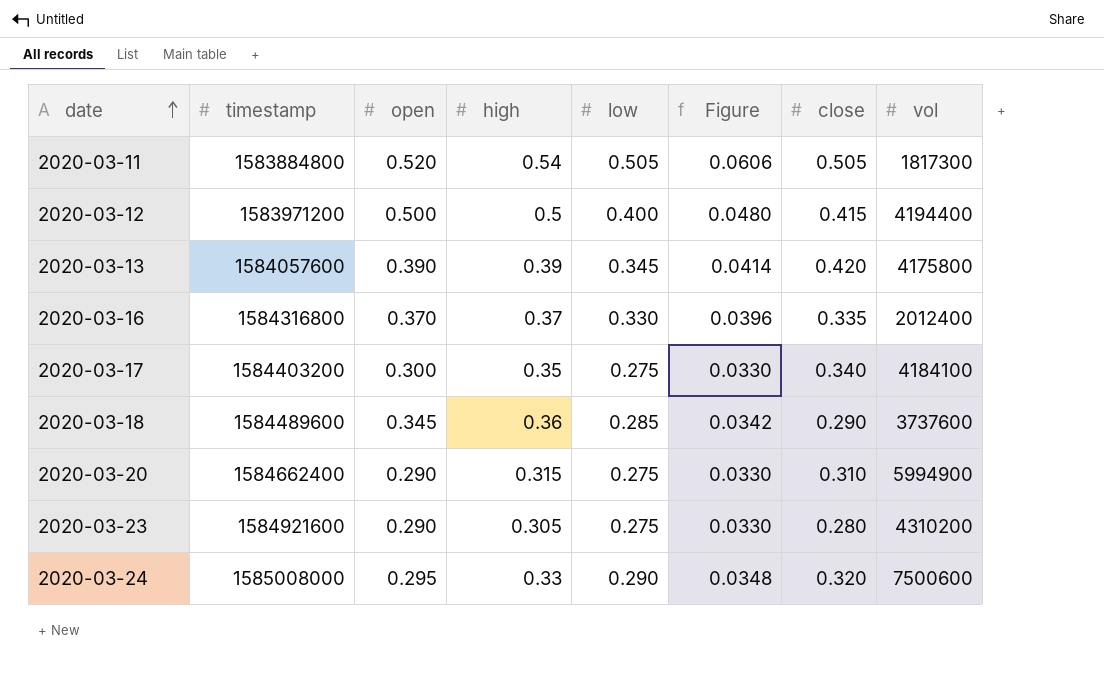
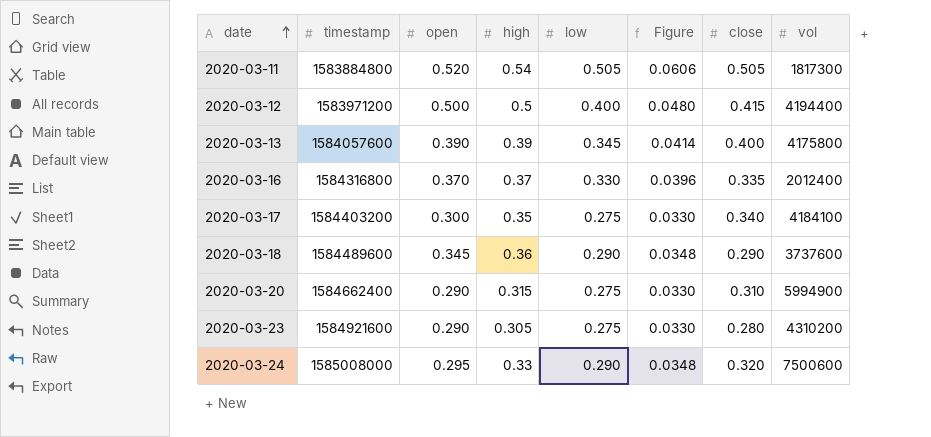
2020-03-13 | close: 0.420 -> 0.400
2020-03-18 | low: 0.285 -> 0.290
2020-03-18 | Figure: 0.0342 -> 0.0348

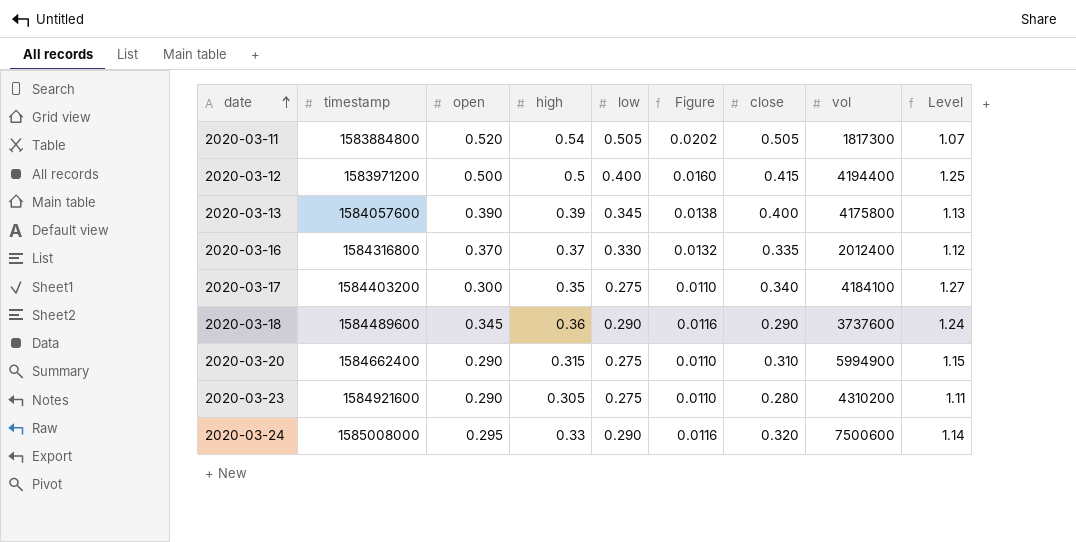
column Figure | formula: [low] * 0.12 -> [low] * 0.04
column Level | formula: none -> [high] / [low]

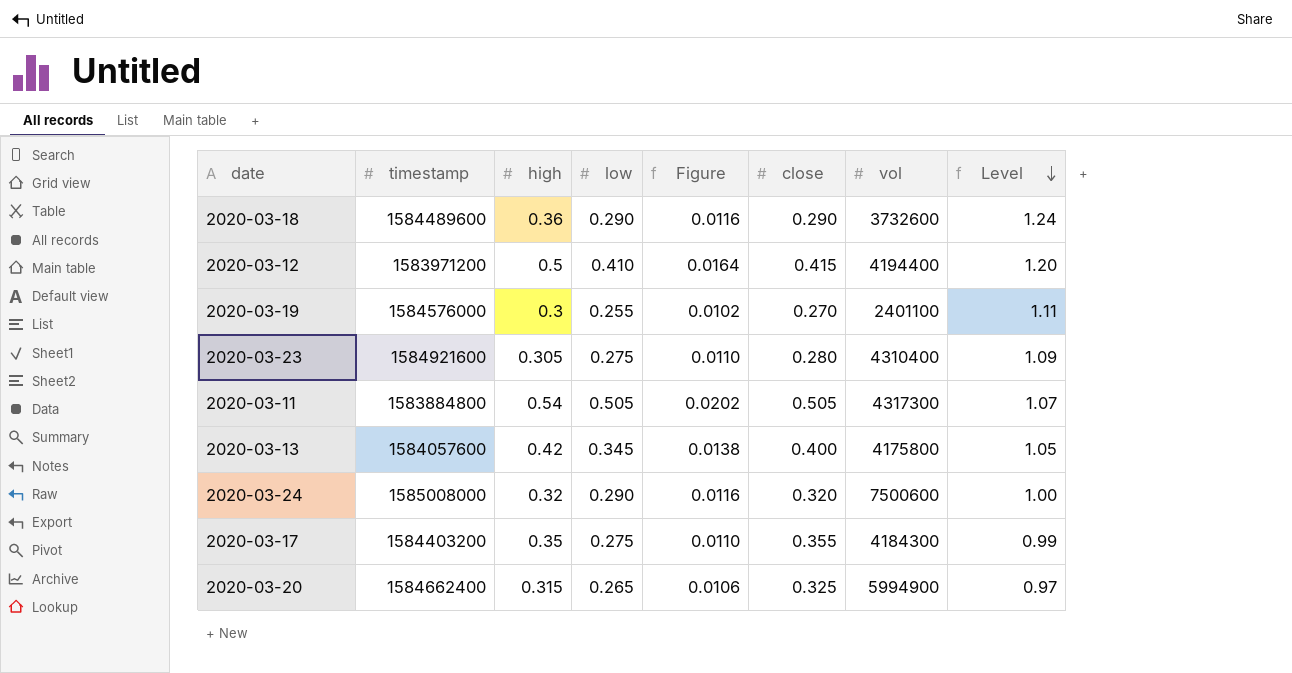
row order: date ascending -> Level descending
column open | position: 3 -> none
column Level | formula: [high] / [low] -> [high] / [close]
row 2020-03-16: 1584316800 | 0.370 | 0.37 | 0.330 | 0.0132 | 0.335 | 2012400 | 1.12 -> none
2020-03-18 | vol: 3737600 -> 3732600
2020-03-12 | low: 0.400 -> 0.410
2020-03-12 | Figure: 0.0160 -> 0.0164
row 2020-03-19: none -> 1584576000 | 0.3 | 0.255 | 0.0102 | 0.270 | 2401100 | 1.11
2020-03-23 | vol: 4310200 -> 4310400
2020-03-11 | vol: 1817300 -> 4317300
2020-03-13 | high: 0.39 -> 0.42
2020-03-24 | high: 0.33 -> 0.32
2020-03-17 | close: 0.340 -> 0.355
2020-03-17 | vol: 4184100 -> 4184300
2020-03-20 | low: 0.275 -> 0.265
2020-03-20 | Figure: 0.0110 -> 0.0106
2020-03-20 | close: 0.310 -> 0.325

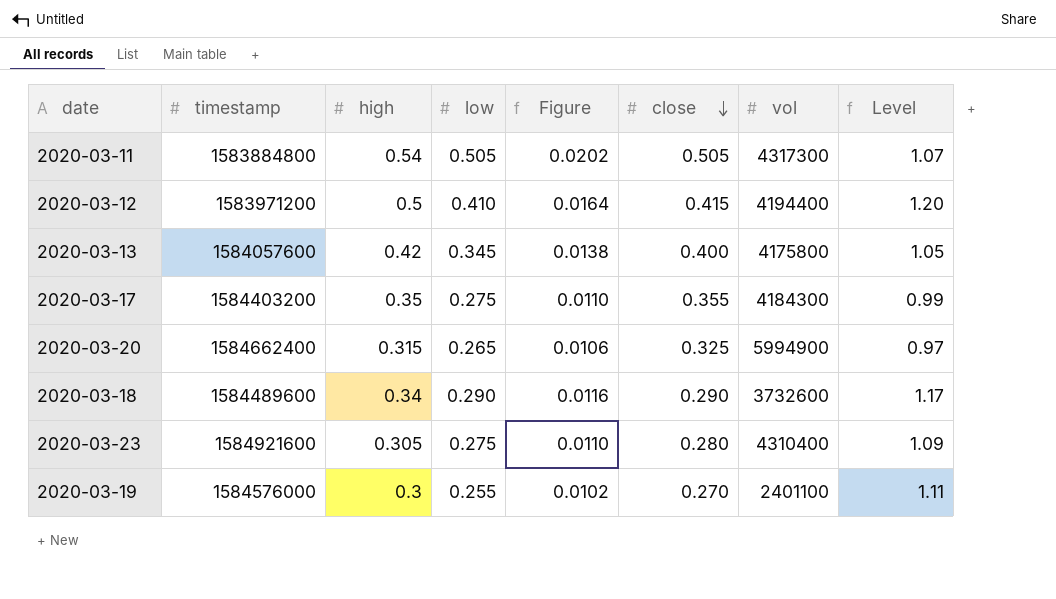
row order: Level descending -> close descending
row 2020-03-24: 1585008000 | 0.32 | 0.290 | 0.0116 | 0.320 | 7500600 | 1.00 -> none
2020-03-18 | high: 0.36 -> 0.34
2020-03-18 | Level: 1.24 -> 1.17

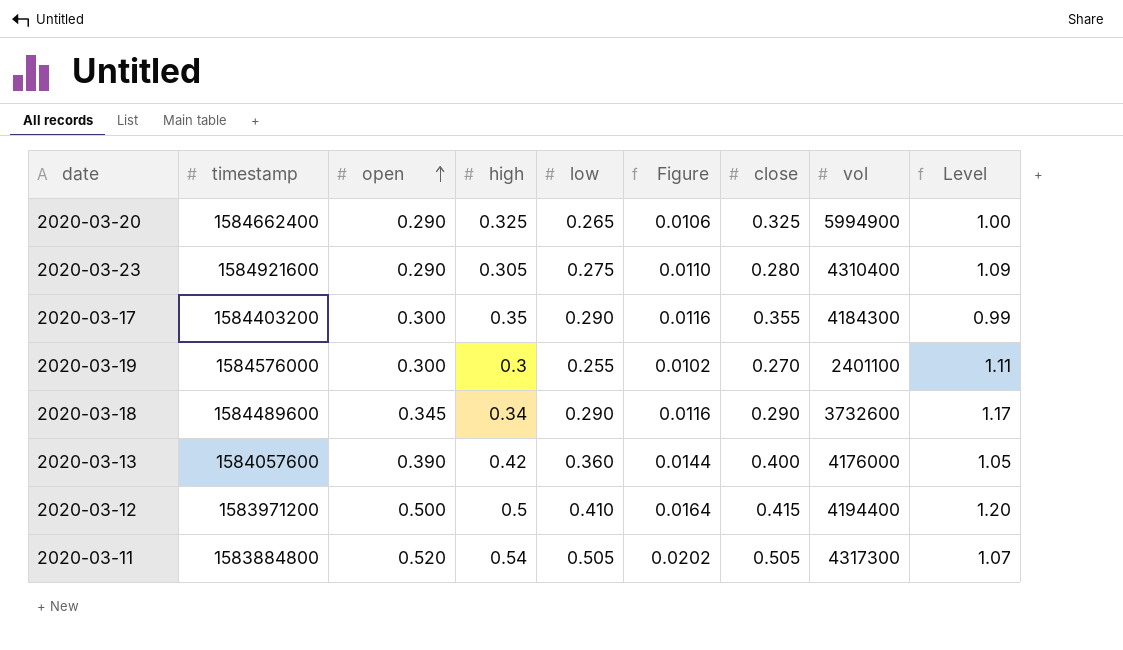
row order: close descending -> open ascending
column open | position: none -> 3
2020-03-20 | high: 0.315 -> 0.325
2020-03-20 | Level: 0.97 -> 1.00
2020-03-17 | low: 0.275 -> 0.290
2020-03-17 | Figure: 0.0110 -> 0.0116
2020-03-13 | low: 0.345 -> 0.360
2020-03-13 | Figure: 0.0138 -> 0.0144
2020-03-13 | vol: 4175800 -> 4176000

